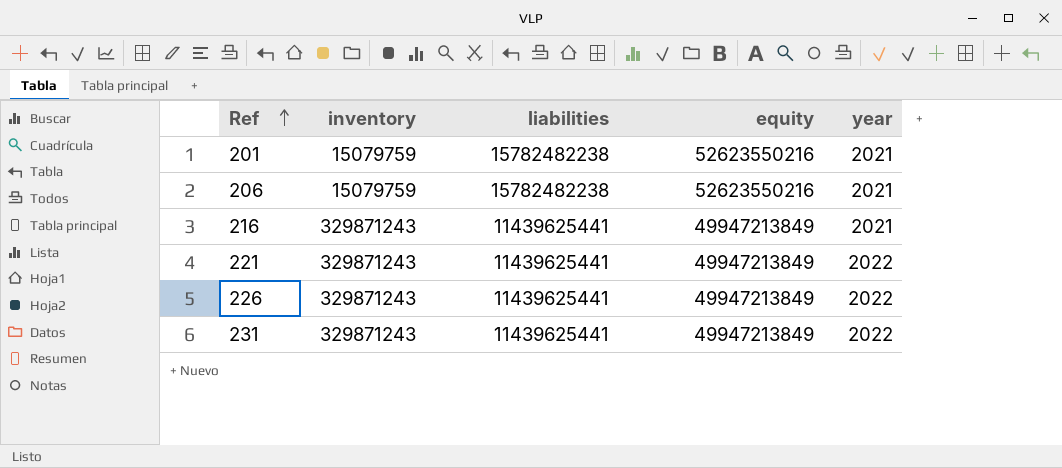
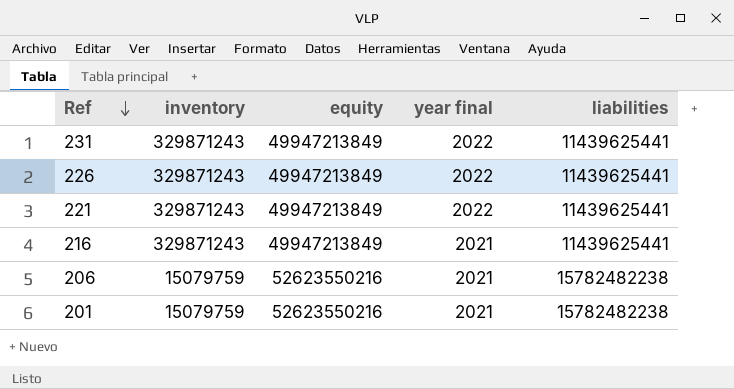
row order: Ref ascending -> Ref descending
column name: year -> year final
column liabilities | position: 3 -> 5

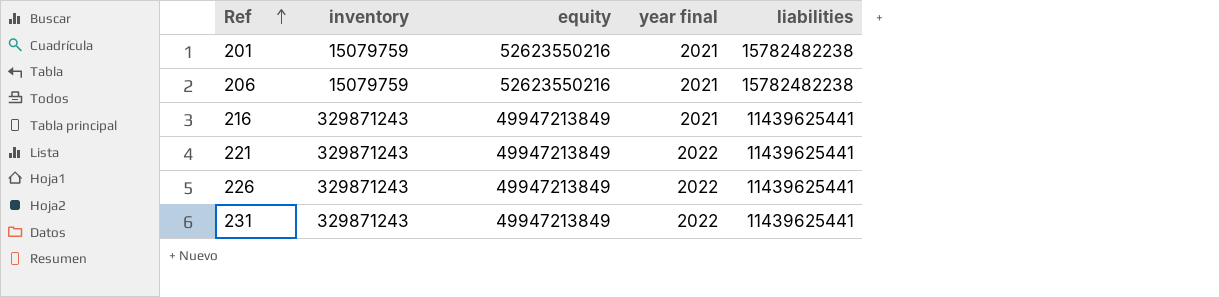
row order: Ref descending -> Ref ascending

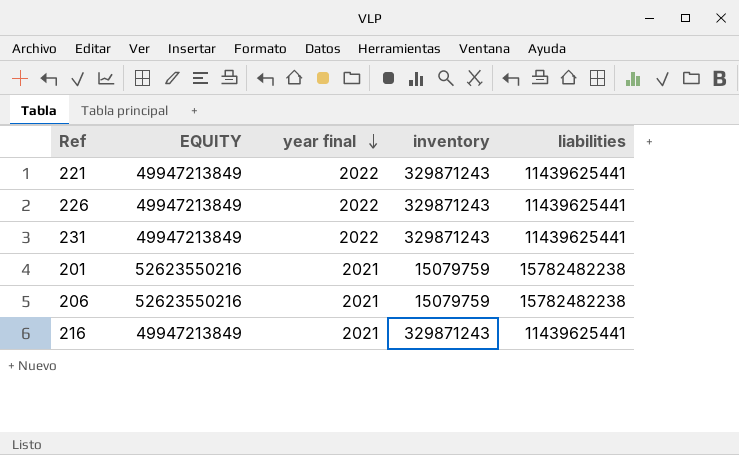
row order: Ref ascending -> year final descending
column name: equity -> EQUITY
column inventory | position: 2 -> 4

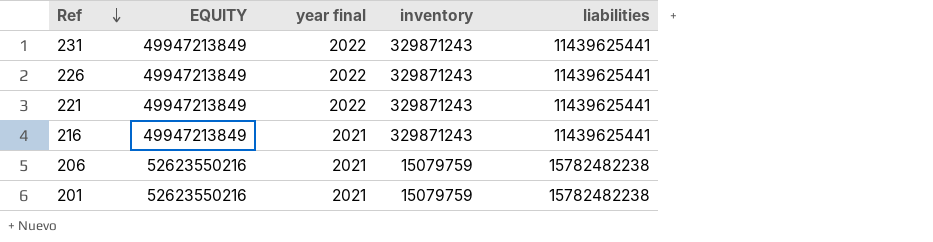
row order: year final descending -> Ref descending

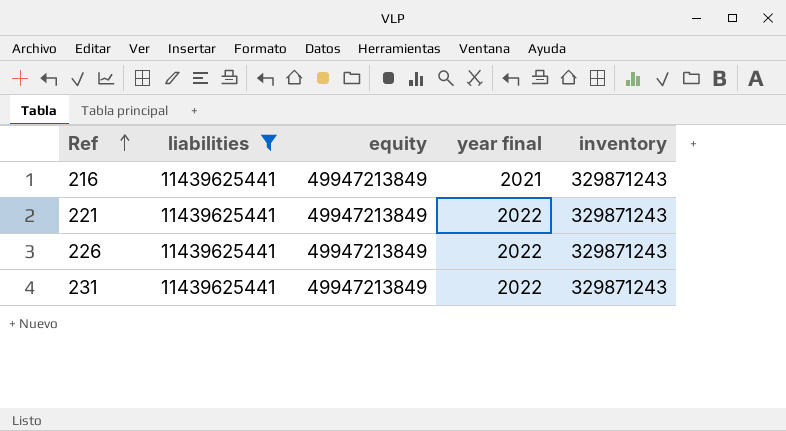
filter: none -> liabilities = 11439625441
row order: Ref descending -> Ref ascending
column liabilities | position: 5 -> 2
column name: EQUITY -> equity

